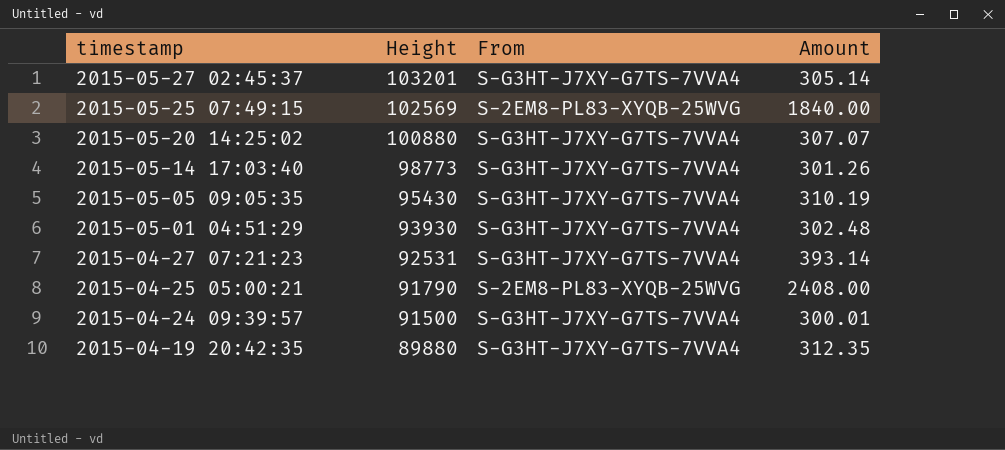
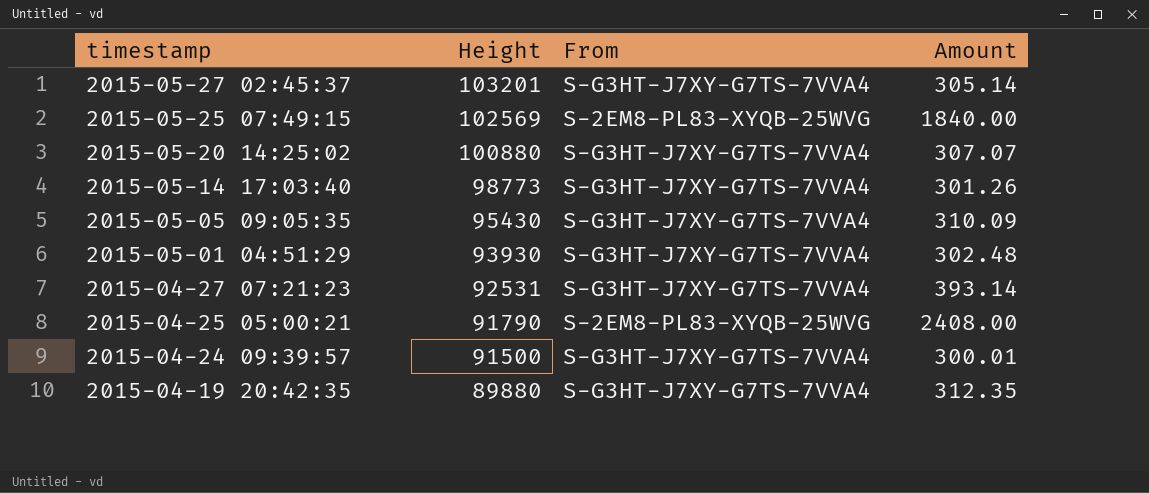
2015-05-05 09:05:35 | Amount: 310.19 -> 310.09

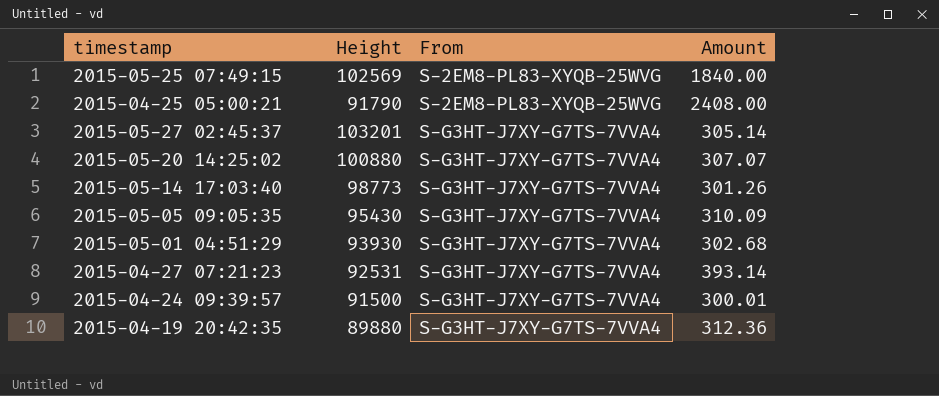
row order: timestamp descending -> From ascending
2015-05-01 04:51:29 | Amount: 302.48 -> 302.68
2015-04-19 20:42:35 | Amount: 312.35 -> 312.36

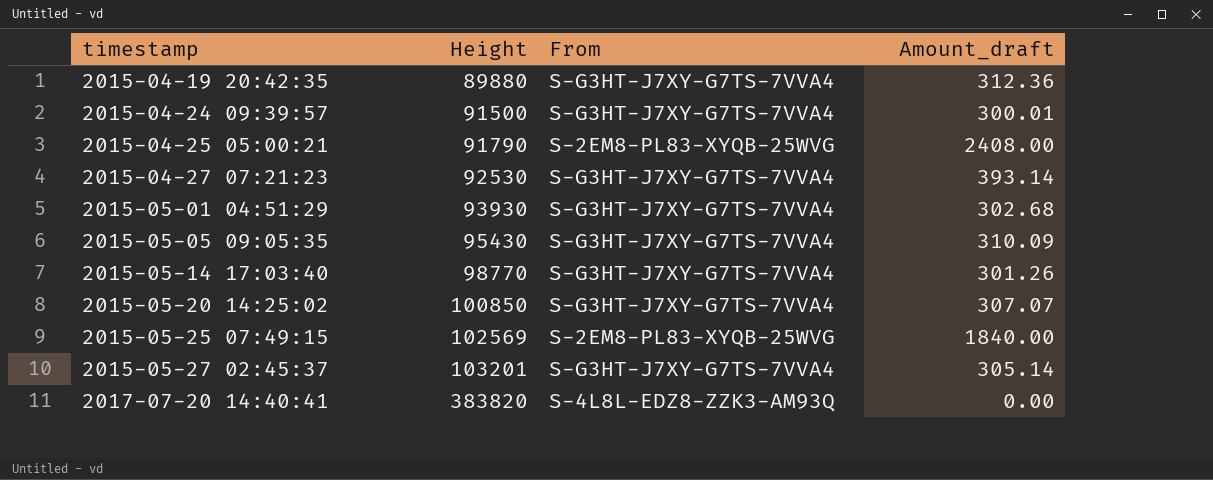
row order: From ascending -> timestamp ascending
column name: Amount -> Amount_draft
2015-04-27 07:21:23 | Height: 92531 -> 92530
2015-05-14 17:03:40 | Height: 98773 -> 98770
2015-05-20 14:25:02 | Height: 100880 -> 100850
row 2017-07-20 14:40:41: none -> 383820 | S-4L8L-EDZ8-ZZK3-AM93Q | 0.00

